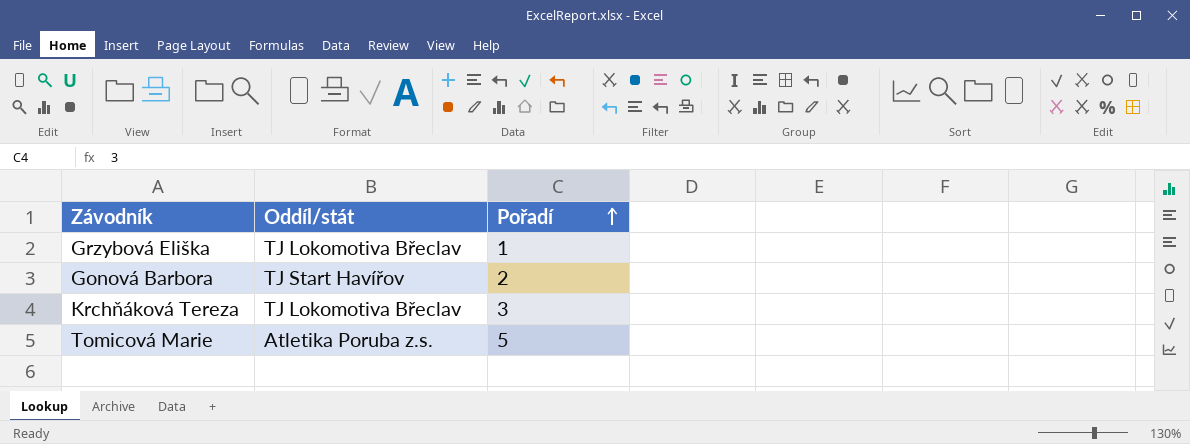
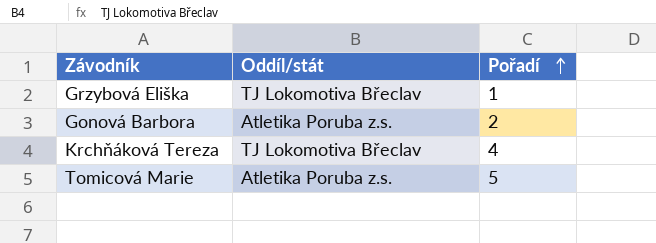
Gonová Barbora | Oddíl/stát: TJ Start Havířov -> Atletika Poruba z.s.
Krchňáková Tereza | Pořadí: 3 -> 4

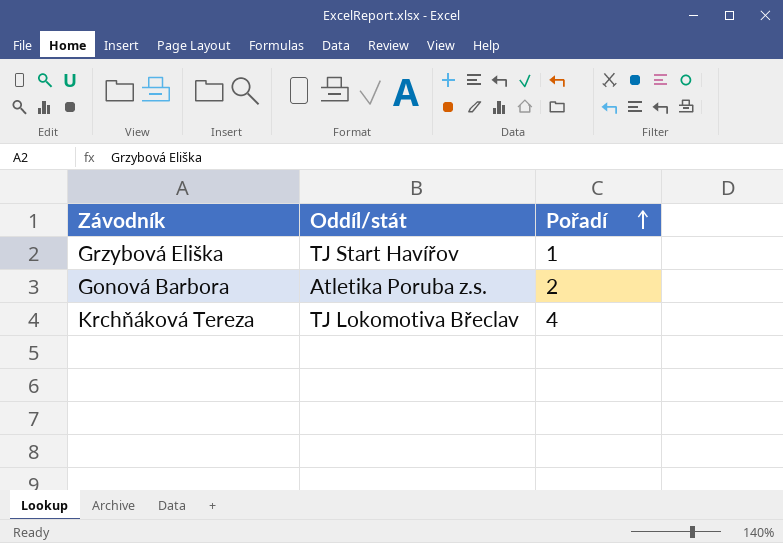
row Tomicová Marie: Atletika Poruba z.s. | 5 -> none
Grzybová Eliška | Oddíl/stát: TJ Lokomotiva Břeclav -> TJ Start Havířov

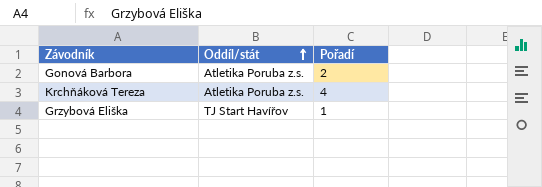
row order: Pořadí ascending -> Oddíl/stát ascending
Krchňáková Tereza | Oddíl/stát: TJ Lokomotiva Břeclav -> Atletika Poruba z.s.

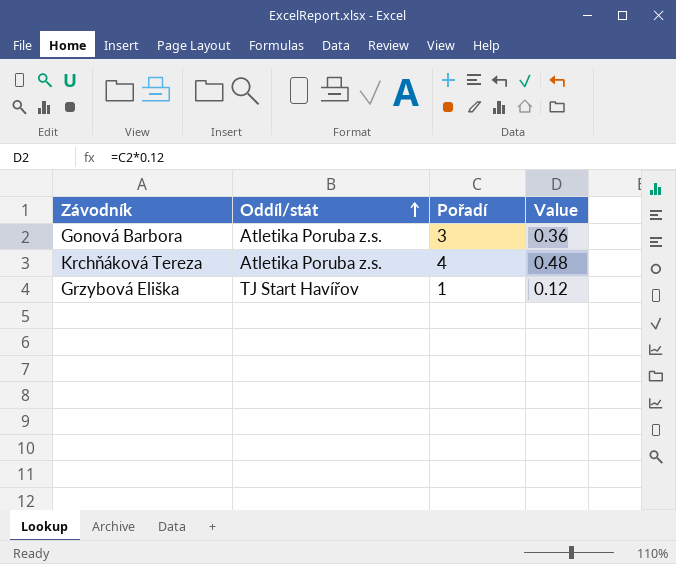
column Value | formula: none -> [Pořadí] * 0.12
Gonová Barbora | Pořadí: 2 -> 3

